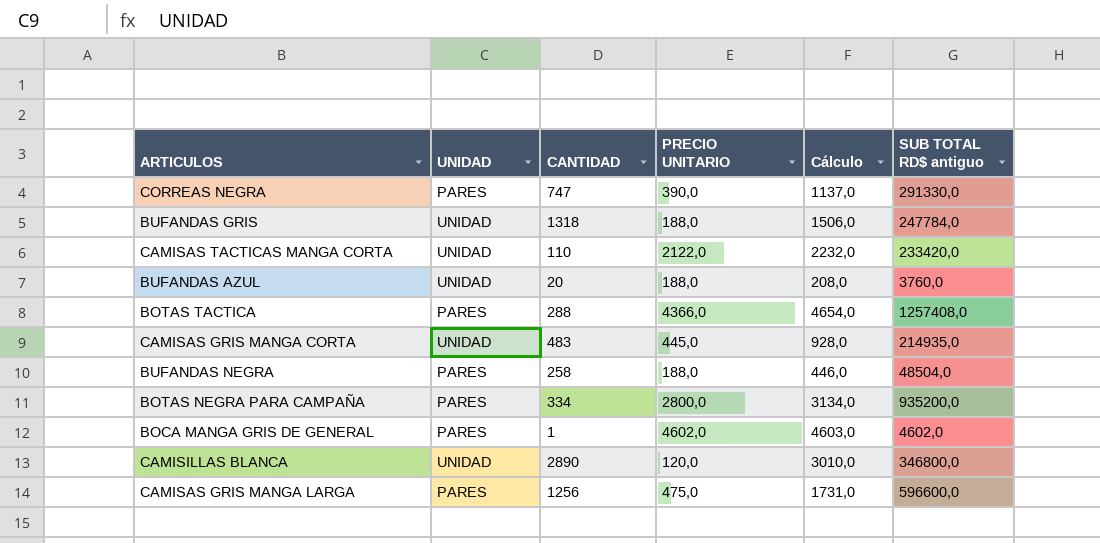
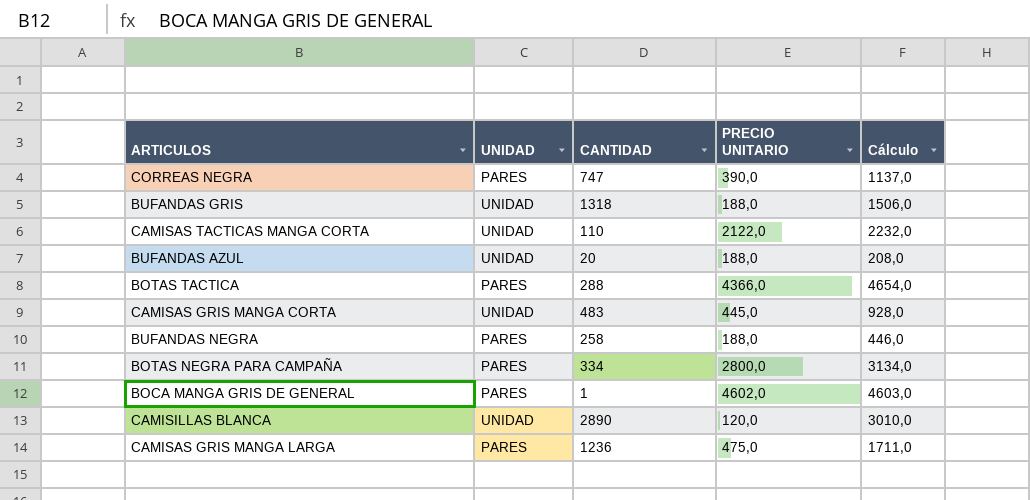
column SUB TOTAL RD$ antiguo | formula: [CANTIDAD] * [PRECIO UNITARIO] -> none
CAMISAS GRIS MANGA LARGA | CANTIDAD: 1256 -> 1236
CAMISAS GRIS MANGA LARGA | Cálculo: 1731,0 -> 1711,0

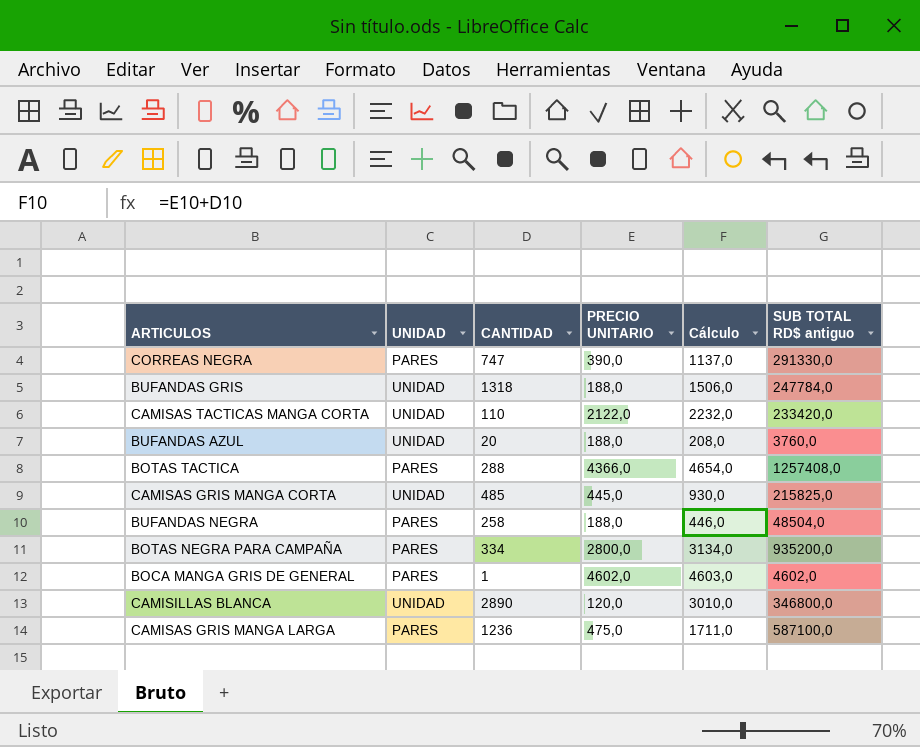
column SUB TOTAL RD$ antiguo | formula: none -> [CANTIDAD] * [PRECIO UNITARIO]
CAMISAS GRIS MANGA CORTA | CANTIDAD: 483 -> 485
CAMISAS GRIS MANGA CORTA | Cálculo: 928,0 -> 930,0

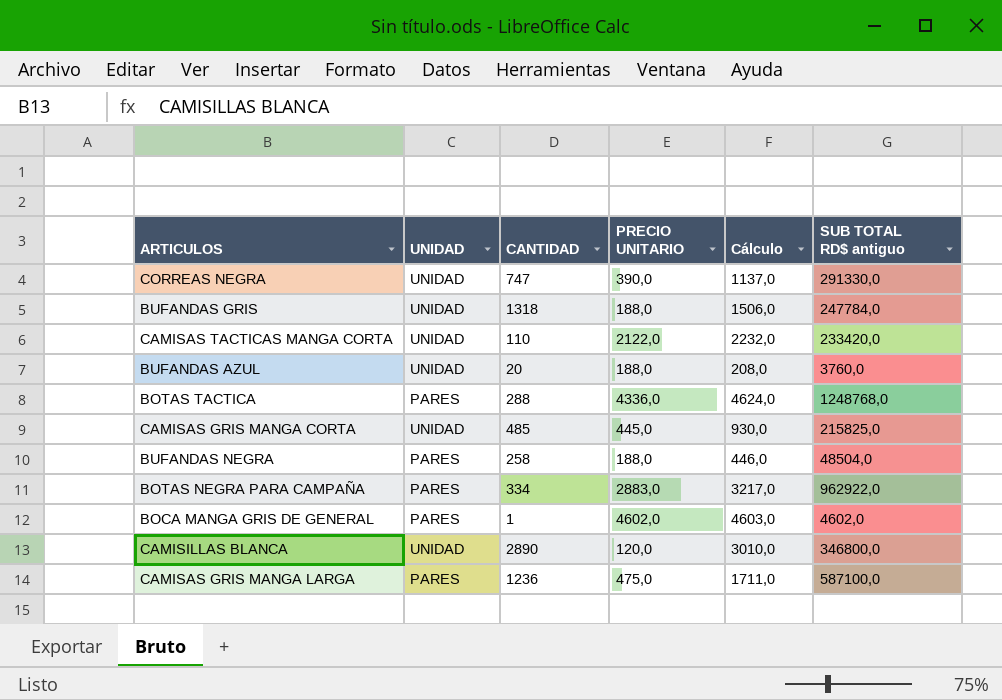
CORREAS NEGRA | UNIDAD: PARES -> UNIDAD
BOTAS TACTICA | PRECIO UNITARIO: 4366,0 -> 4336,0
BOTAS TACTICA | Cálculo: 4654,0 -> 4624,0
BOTAS TACTICA | SUB TOTAL RD$ antiguo: 1257408,0 -> 1248768,0
BOTAS NEGRA PARA CAMPAÑA | PRECIO UNITARIO: 2800,0 -> 2883,0
BOTAS NEGRA PARA CAMPAÑA | Cálculo: 3134,0 -> 3217,0
BOTAS NEGRA PARA CAMPAÑA | SUB TOTAL RD$ antiguo: 935200,0 -> 962922,0

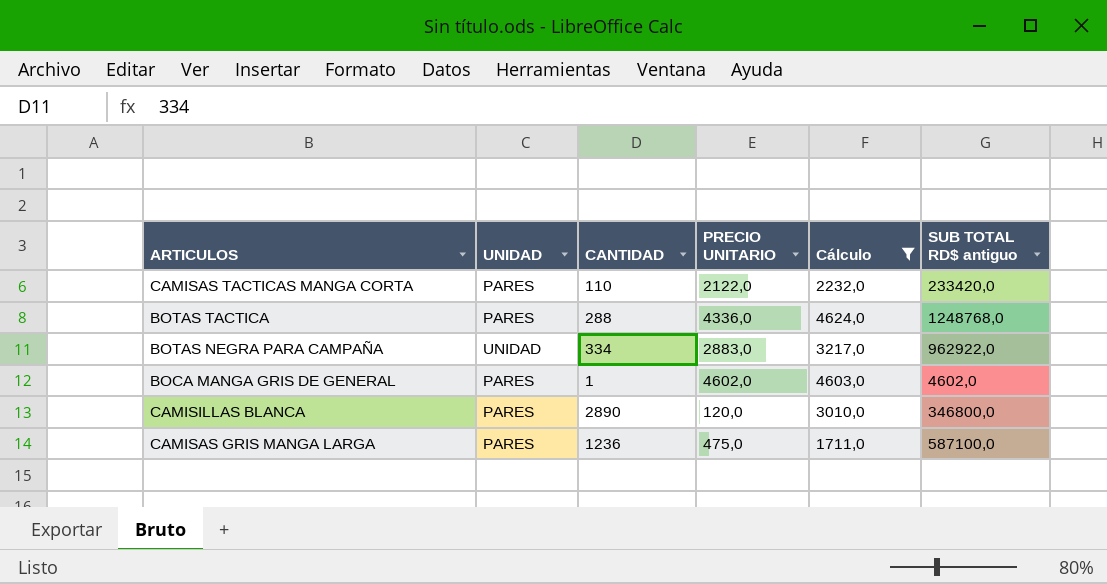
filter: none -> Cálculo >= 1711,0
CAMISAS TACTICAS MANGA CORTA | UNIDAD: UNIDAD -> PARES
BOTAS NEGRA PARA CAMPAÑA | UNIDAD: PARES -> UNIDAD
CAMISILLAS BLANCA | UNIDAD: UNIDAD -> PARES

